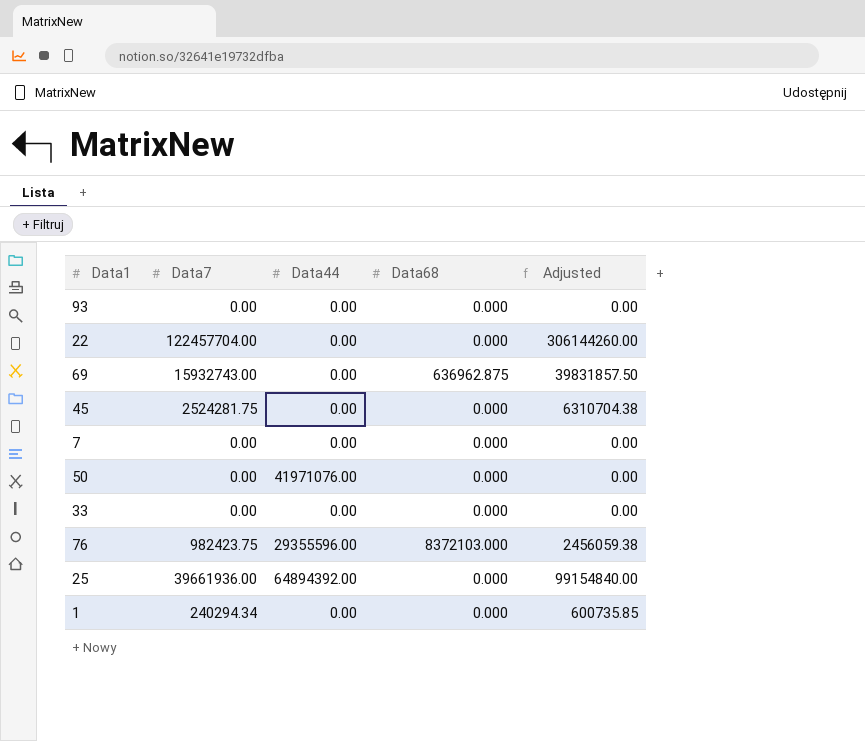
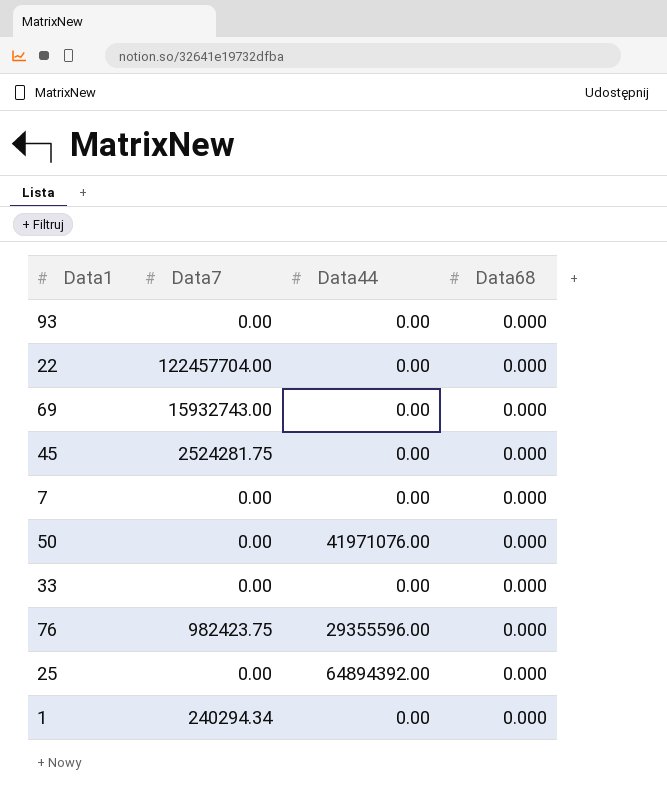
column Adjusted | formula: [Data7] * 2.5 -> none
69 | Data68: 636962.875 -> 0.000
76 | Data68: 8372103.000 -> 0.000
25 | Data7: 39661936.00 -> 0.00

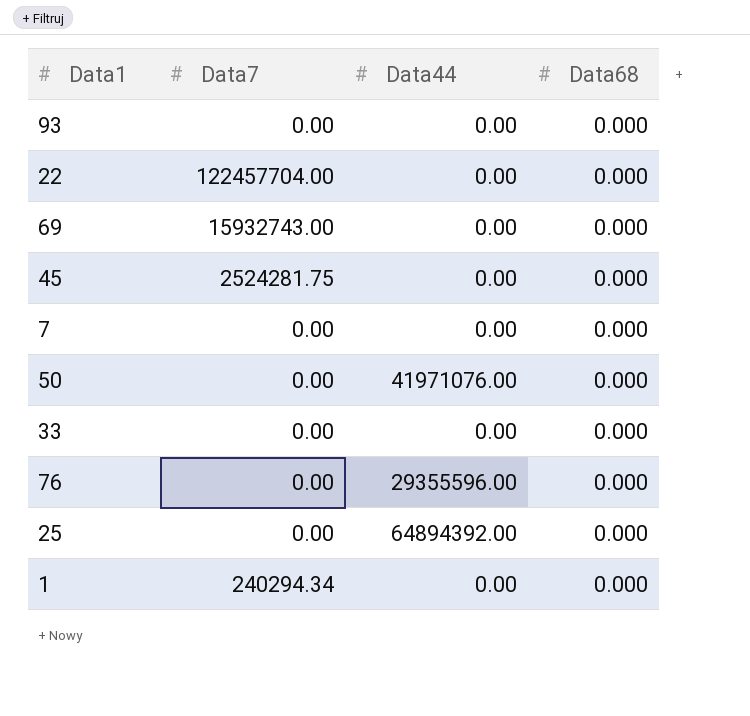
76 | Data7: 982423.75 -> 0.00

